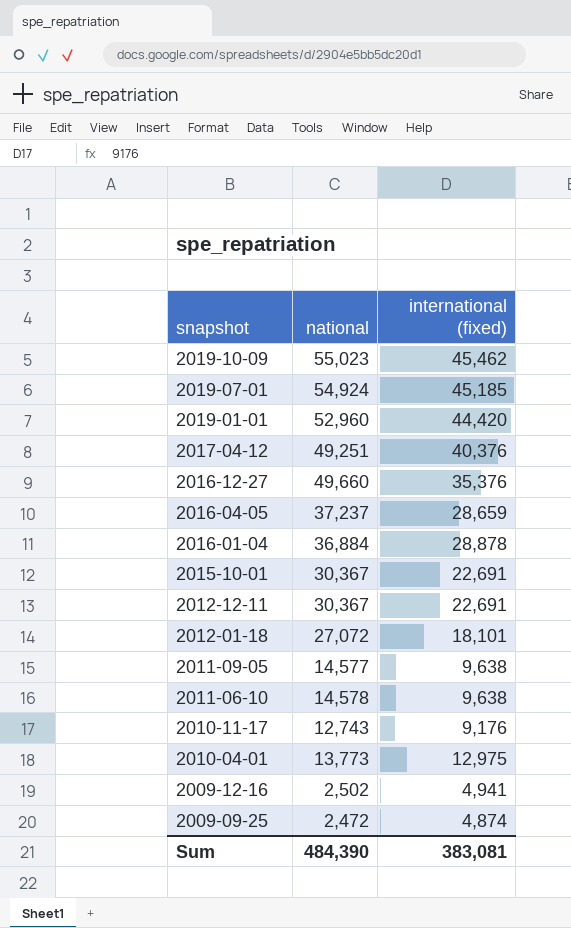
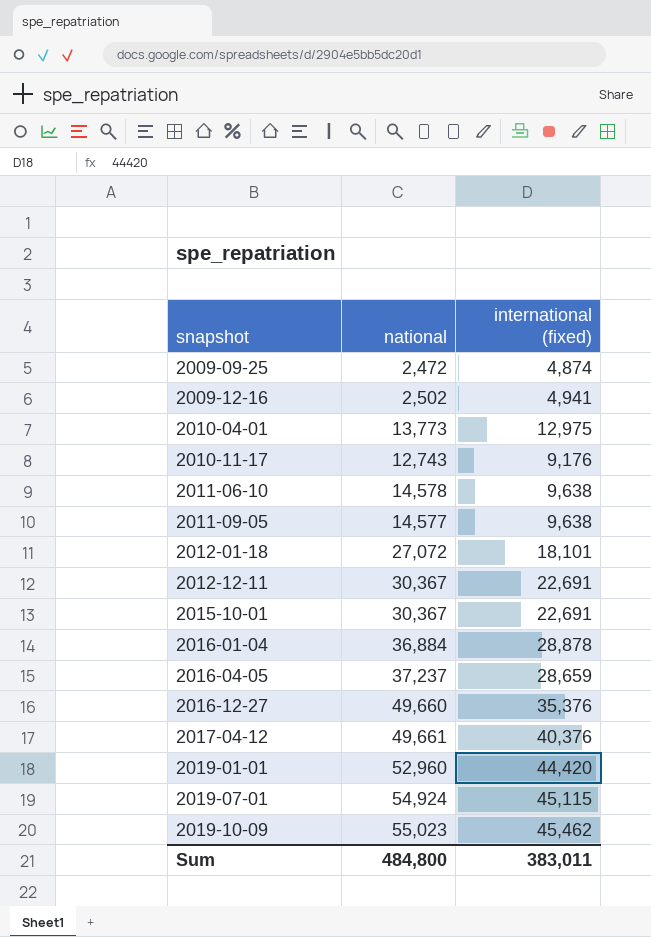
row order: snapshot descending -> snapshot ascending
2017-04-12 | national: 49,251 -> 49,661
2019-07-01 | international (fixed): 45,185 -> 45,115
Sum | national: 484,390 -> 484,800
Sum | international (fixed): 383,081 -> 383,011

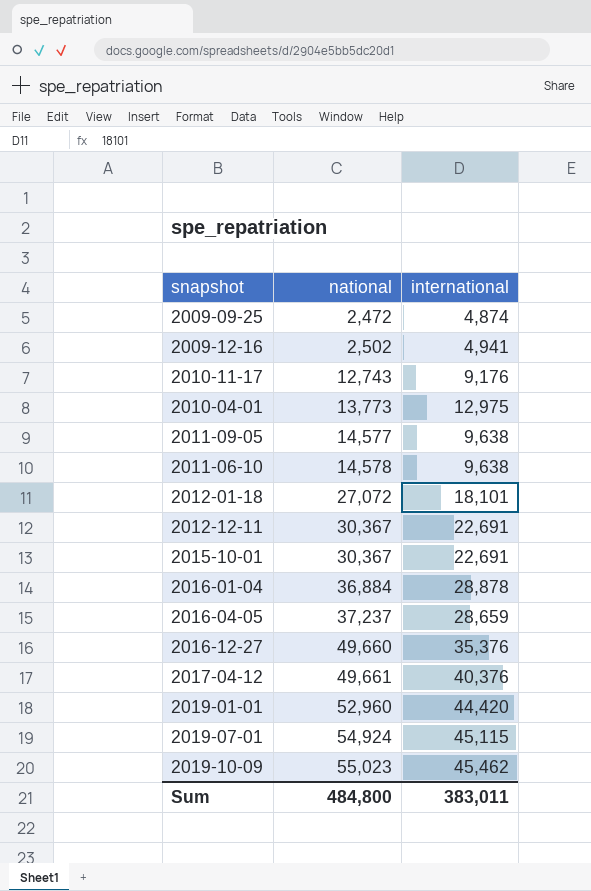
row order: snapshot ascending -> national ascending
column name: international (fixed) -> international

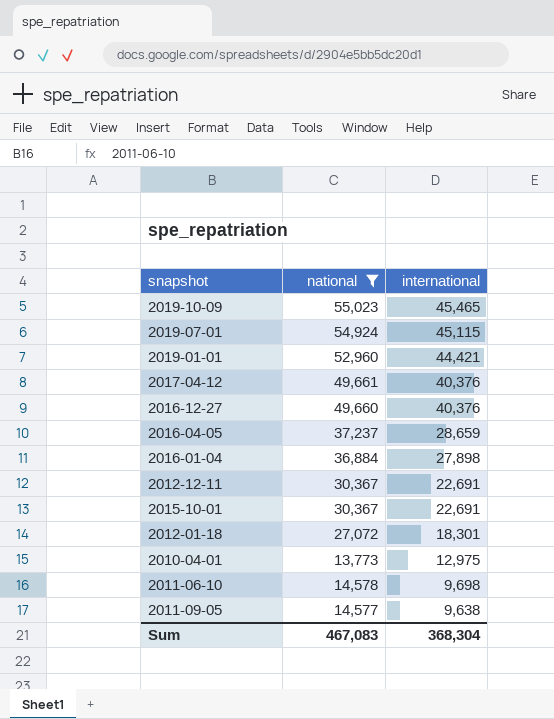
filter: none -> national >= 13,773
row order: national ascending -> international descending
2019-10-09 | international: 45,462 -> 45,465
2019-01-01 | international: 44,420 -> 44,421
2016-12-27 | international: 35,376 -> 40,376
2016-01-04 | international: 28,878 -> 27,898
2012-01-18 | international: 18,101 -> 18,301
2011-06-10 | international: 9,638 -> 9,698
Sum | national: 484,800 -> 467,083
Sum | international: 383,011 -> 368,304

